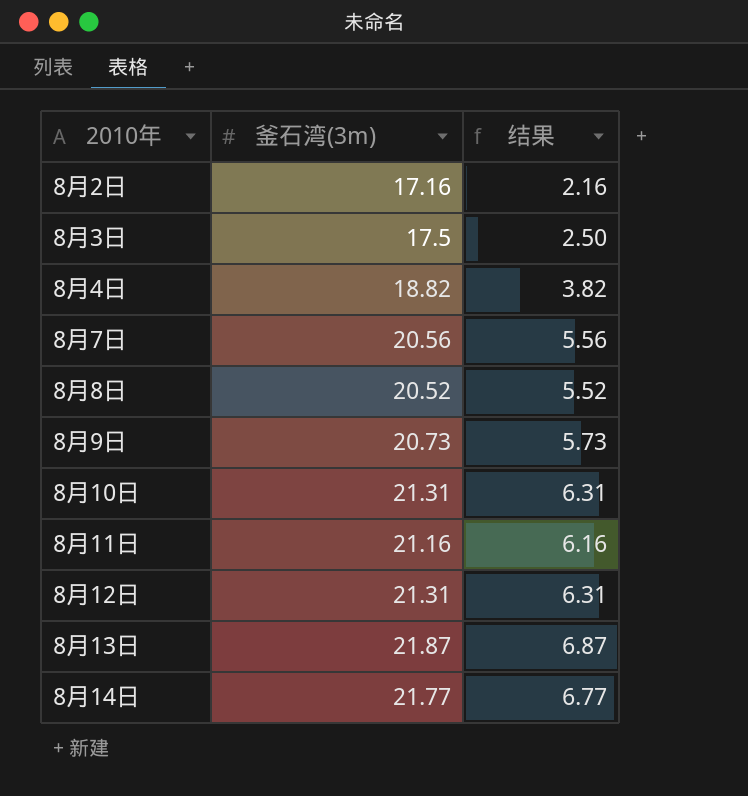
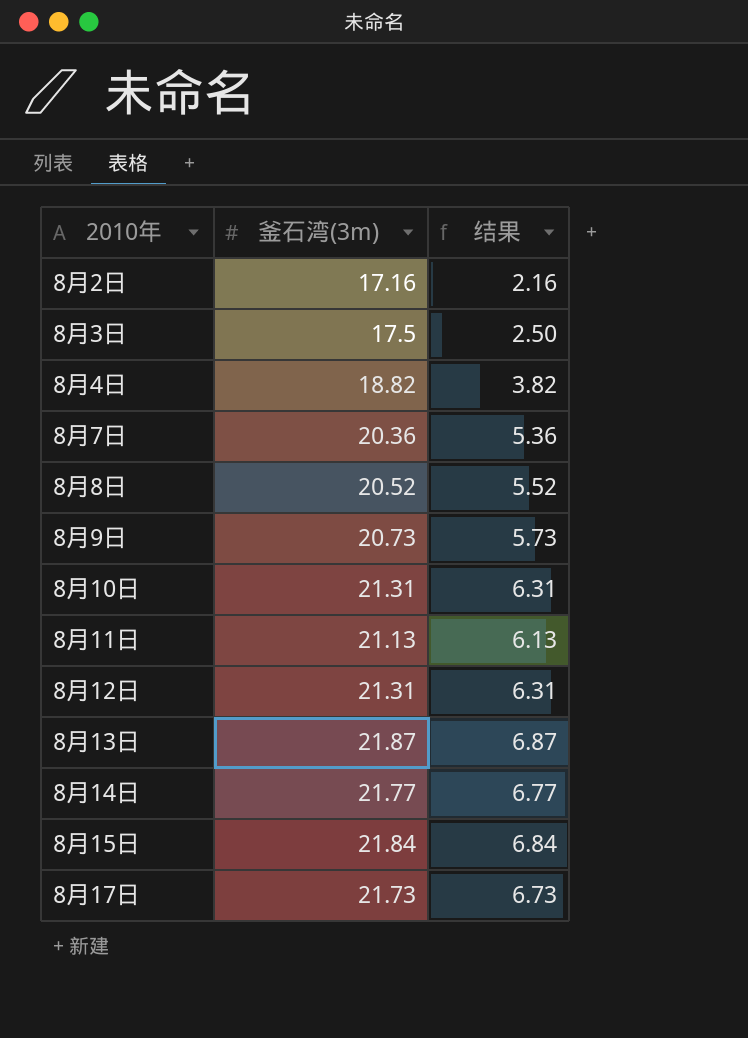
8月7日 | 釜石湾(3m): 20.56 -> 20.36
8月7日 | 结果: 5.56 -> 5.36
8月11日 | 釜石湾(3m): 21.16 -> 21.13
8月11日 | 结果: 6.16 -> 6.13
row 8月15日: none -> 21.84 | 6.84
row 8月17日: none -> 21.73 | 6.73

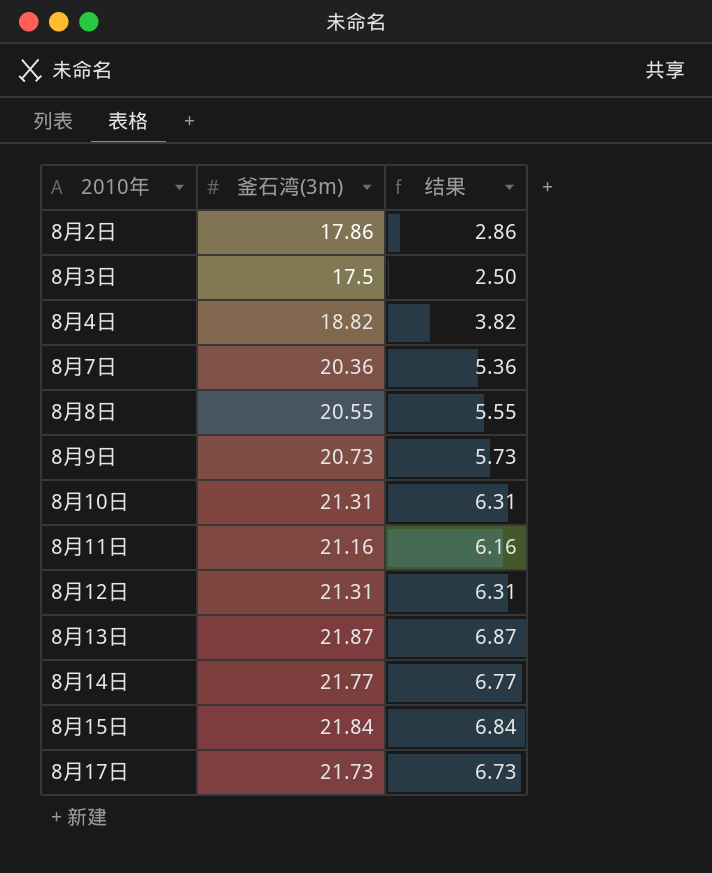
8月2日 | 釜石湾(3m): 17.16 -> 17.86
8月2日 | 结果: 2.16 -> 2.86
8月8日 | 釜石湾(3m): 20.52 -> 20.55
8月8日 | 结果: 5.52 -> 5.55
8月11日 | 釜石湾(3m): 21.13 -> 21.16
8月11日 | 结果: 6.13 -> 6.16

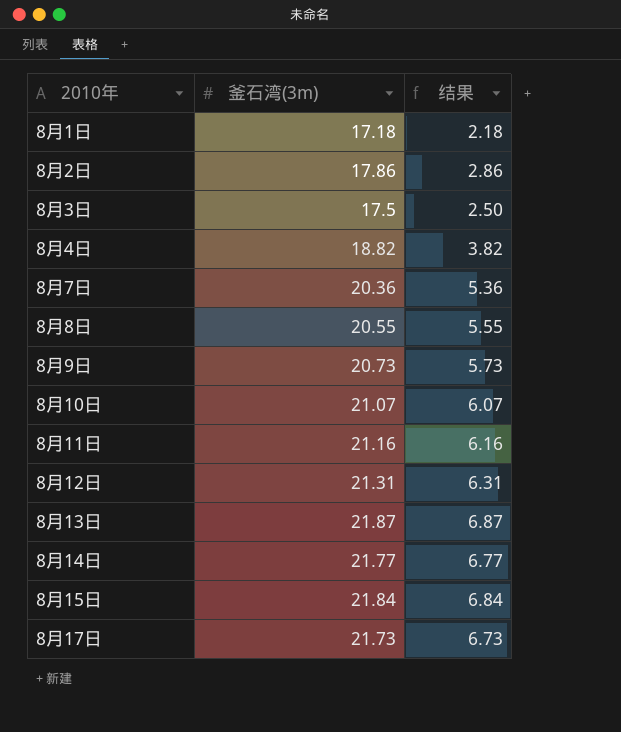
row 8月1日: none -> 17.18 | 2.18
8月10日 | 釜石湾(3m): 21.31 -> 21.07
8月10日 | 结果: 6.31 -> 6.07

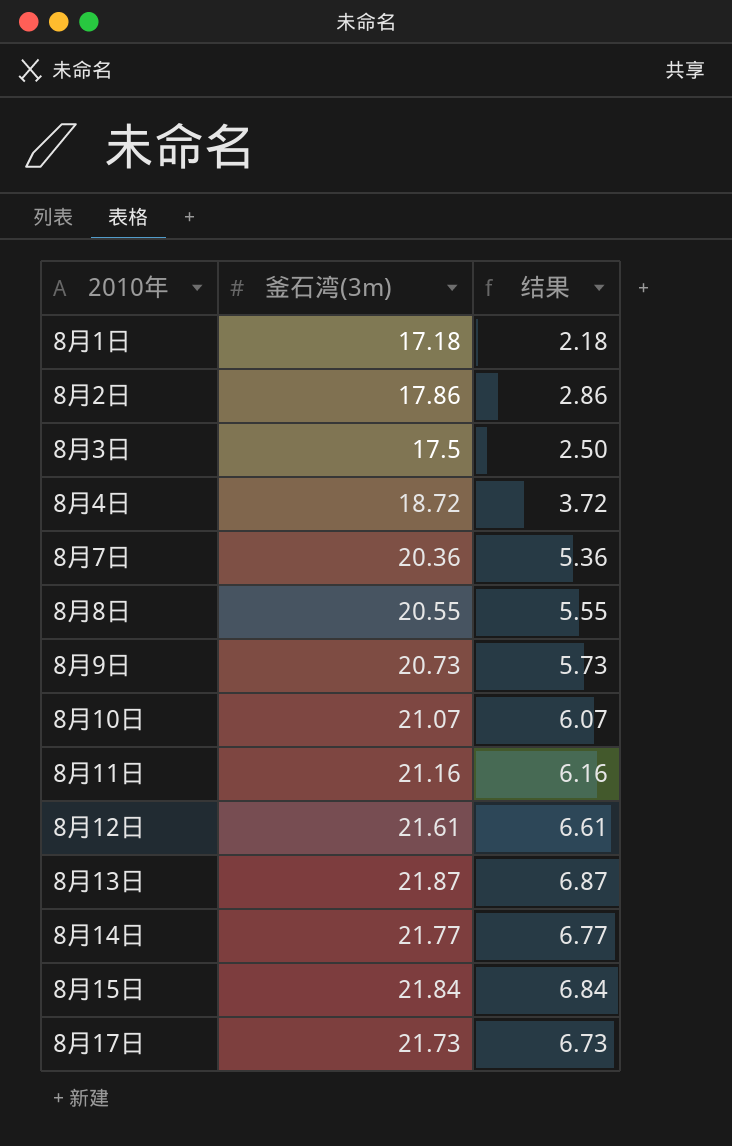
8月4日 | 釜石湾(3m): 18.82 -> 18.72
8月4日 | 结果: 3.82 -> 3.72
8月12日 | 釜石湾(3m): 21.31 -> 21.61
8月12日 | 结果: 6.31 -> 6.61

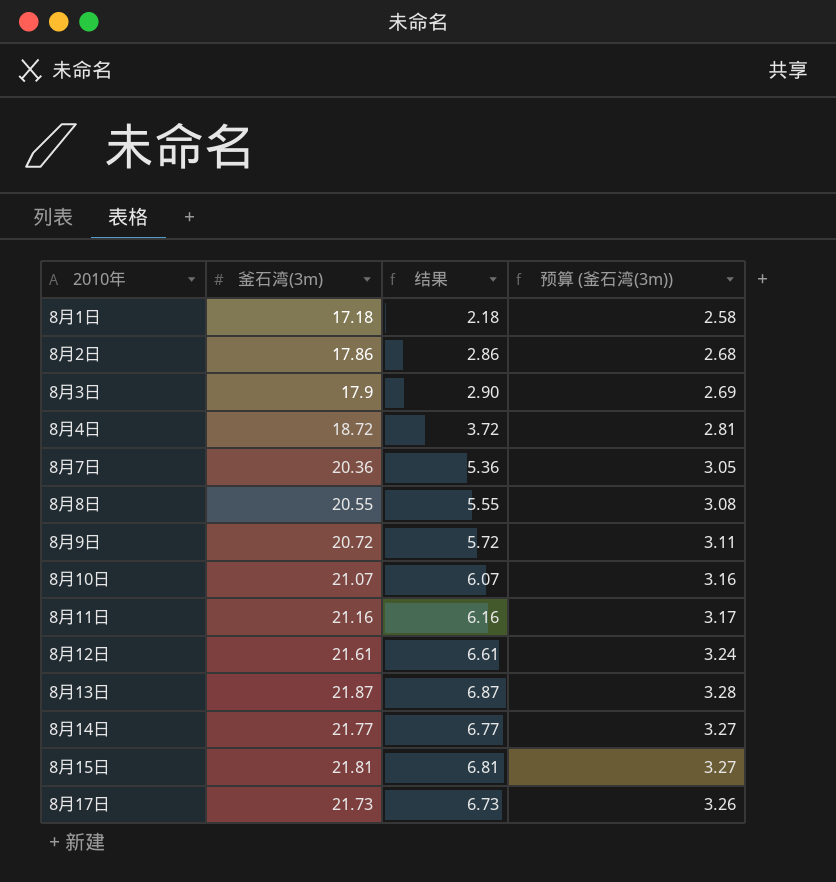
column 预算 (釜石湾(3m)) | formula: none -> [釜石湾(3m)] * 0.15
8月3日 | 釜石湾(3m): 17.5 -> 17.9
8月3日 | 结果: 2.50 -> 2.90
8月9日 | 釜石湾(3m): 20.73 -> 20.72
8月9日 | 结果: 5.73 -> 5.72
8月15日 | 釜石湾(3m): 21.84 -> 21.81
8月15日 | 结果: 6.84 -> 6.81

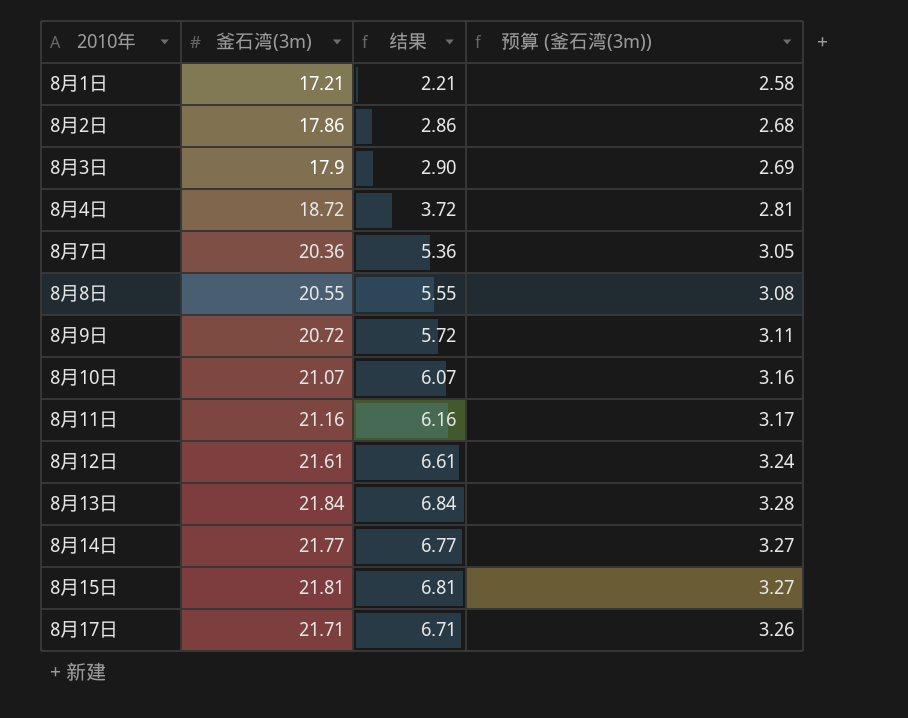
8月1日 | 釜石湾(3m): 17.18 -> 17.21
8月1日 | 结果: 2.18 -> 2.21
8月13日 | 釜石湾(3m): 21.87 -> 21.84
8月13日 | 结果: 6.87 -> 6.84
8月17日 | 釜石湾(3m): 21.73 -> 21.71
8月17日 | 结果: 6.73 -> 6.71

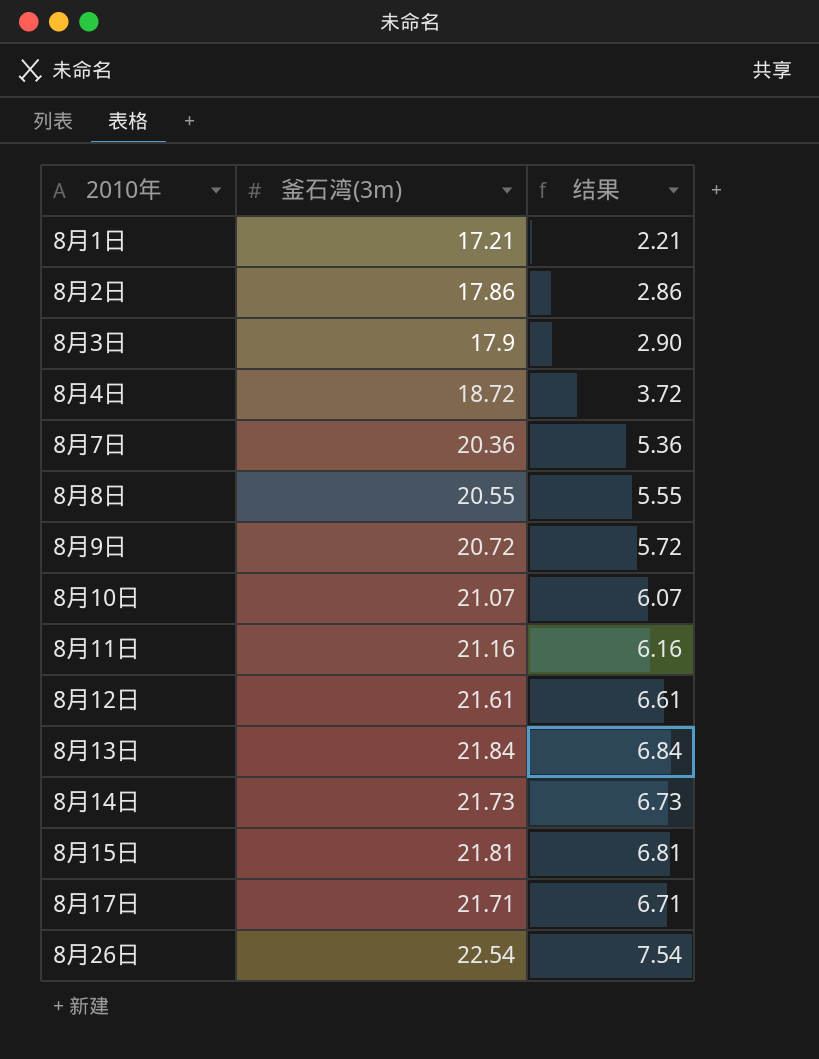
column 预算 (釜石湾(3m)) | formula: [釜石湾(3m)] * 0.15 -> none
8月14日 | 釜石湾(3m): 21.77 -> 21.73
8月14日 | 结果: 6.77 -> 6.73
row 8月26日: none -> 22.54 | 7.54

